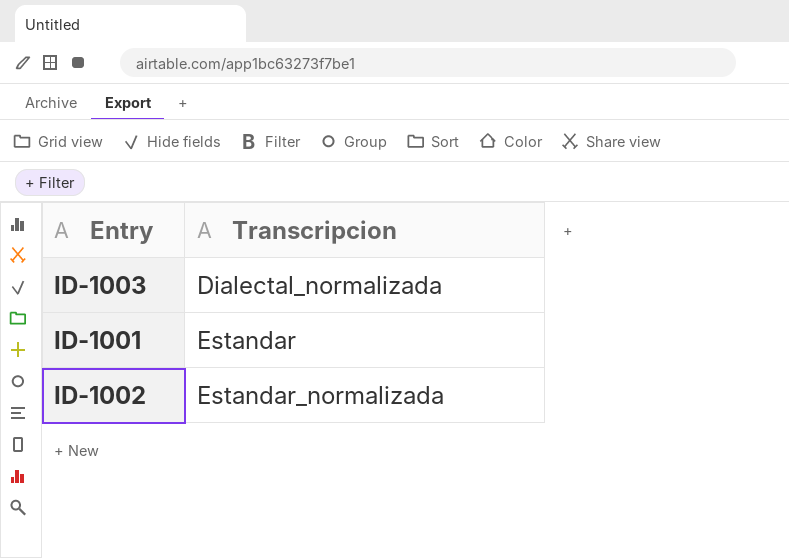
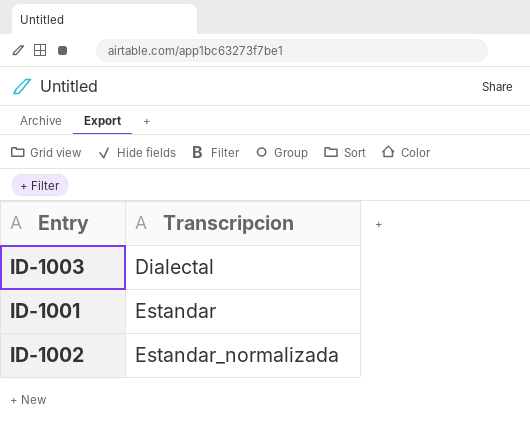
ID-1003 | Transcripcion: Dialectal_normalizada -> Dialectal

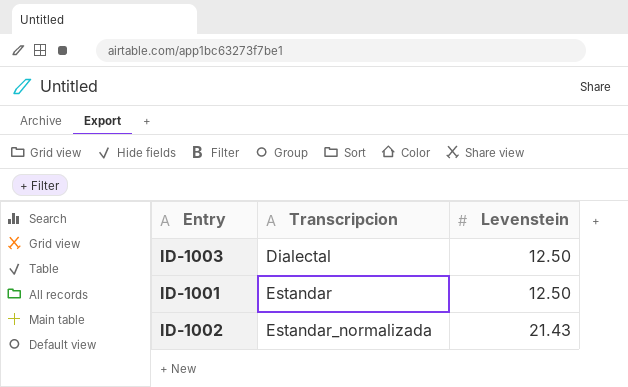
column Levenstein | position: none -> 3

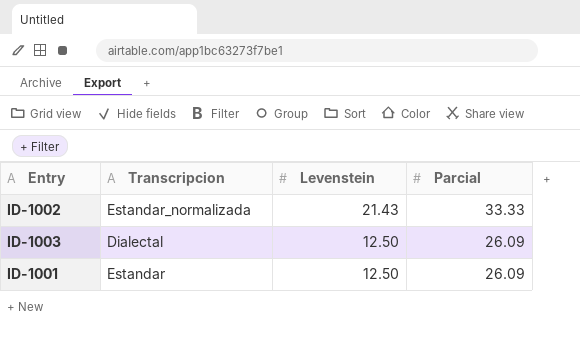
row order: Transcripcion ascending -> Levenstein descending
column Parcial | position: none -> 4

